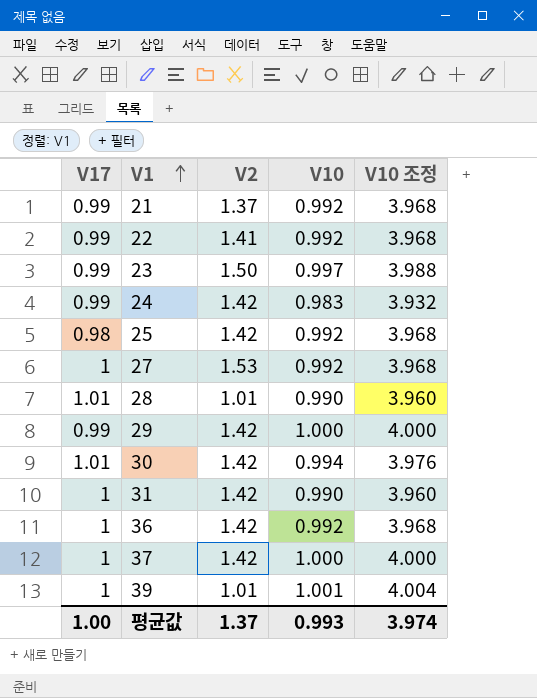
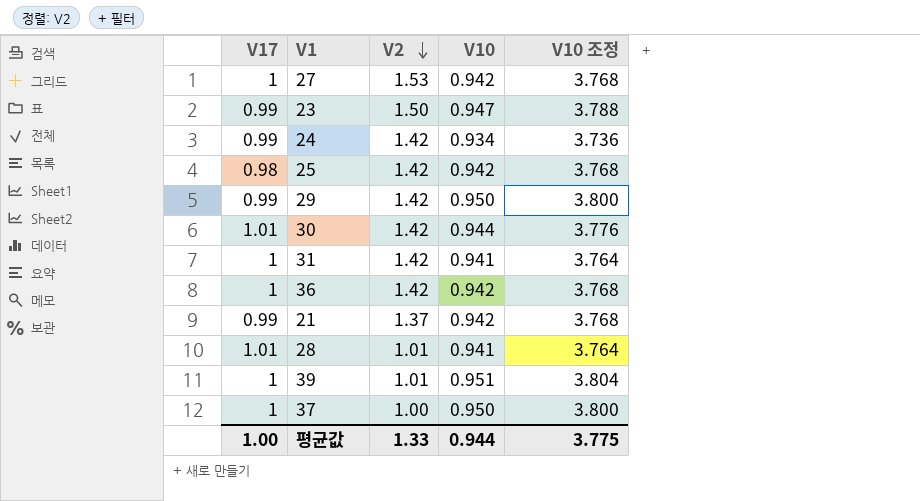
row order: V1 ascending -> V2 descending
row 22: 0.99 | 1.41 | 0.992 | 3.968 -> none
27 | V10: 0.992 -> 0.942
27 | V10 조정: 3.968 -> 3.768
23 | V10: 0.997 -> 0.947
23 | V10 조정: 3.988 -> 3.788
24 | V10: 0.983 -> 0.934
24 | V10 조정: 3.932 -> 3.736
25 | V10: 0.992 -> 0.942
25 | V10 조정: 3.968 -> 3.768
29 | V10: 1.000 -> 0.950
29 | V10 조정: 4.000 -> 3.800
30 | V10: 0.994 -> 0.944
30 | V10 조정: 3.976 -> 3.776
31 | V10: 0.990 -> 0.941
31 | V10 조정: 3.960 -> 3.764
36 | V10: 0.992 -> 0.942
36 | V10 조정: 3.968 -> 3.768
21 | V10: 0.992 -> 0.942
21 | V10 조정: 3.968 -> 3.768
28 | V10: 0.990 -> 0.941
28 | V10 조정: 3.960 -> 3.764
39 | V10: 1.001 -> 0.951
39 | V10 조정: 4.004 -> 3.804
37 | V2: 1.42 -> 1.00
37 | V10: 1.000 -> 0.950
37 | V10 조정: 4.000 -> 3.800
평균값 | V2: 1.37 -> 1.33
평균값 | V10: 0.993 -> 0.944
평균값 | V10 조정: 3.974 -> 3.775

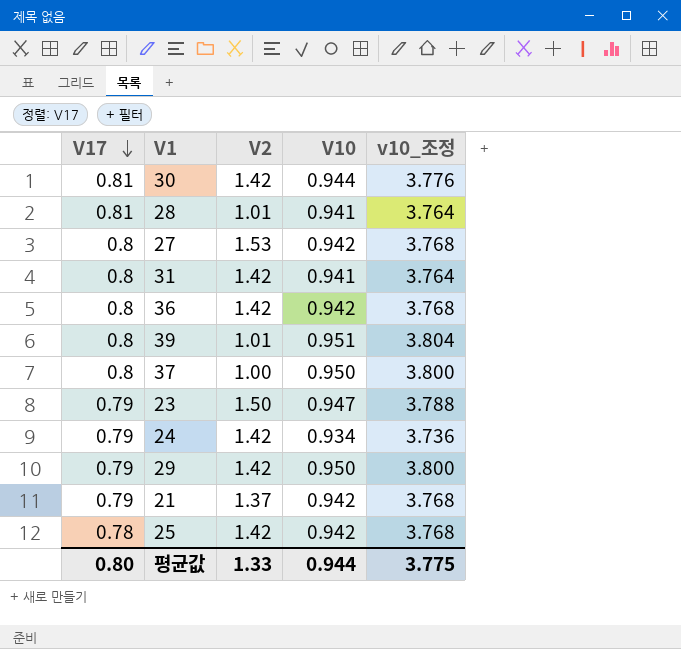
row order: V2 descending -> V17 descending
column name: V10 조정 -> v10_조정
30 | V17: 1.01 -> 0.81
28 | V17: 1.01 -> 0.81
27 | V17: 1 -> 0.8
31 | V17: 1 -> 0.8
36 | V17: 1 -> 0.8
39 | V17: 1 -> 0.8
37 | V17: 1 -> 0.8
23 | V17: 0.99 -> 0.79
24 | V17: 0.99 -> 0.79
29 | V17: 0.99 -> 0.79
21 | V17: 0.99 -> 0.79
25 | V17: 0.98 -> 0.78
평균값 | V17: 1.00 -> 0.80

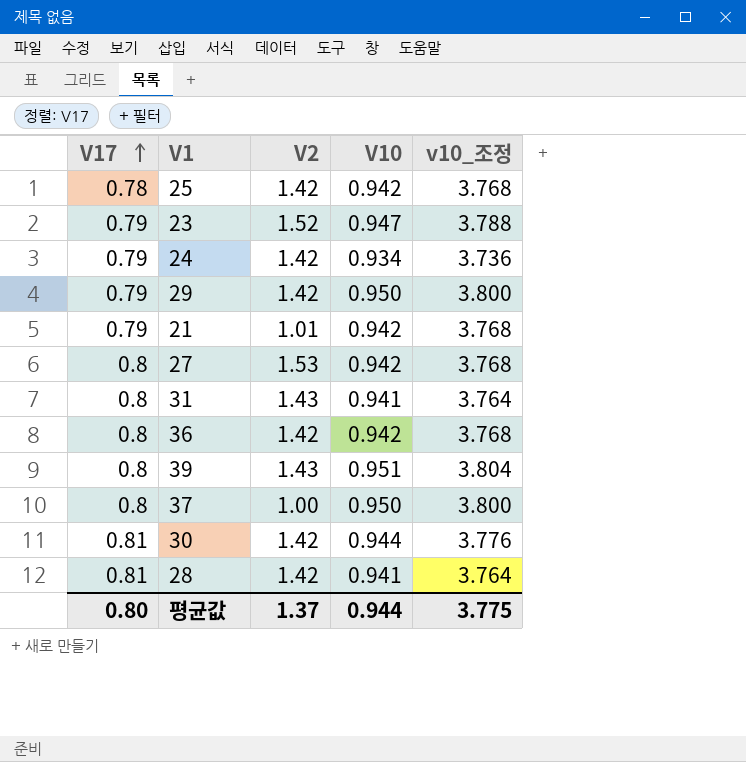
row order: V17 descending -> V17 ascending
23 | V2: 1.50 -> 1.52
21 | V2: 1.37 -> 1.01
31 | V2: 1.42 -> 1.43
39 | V2: 1.01 -> 1.43
28 | V2: 1.01 -> 1.42
평균값 | V2: 1.33 -> 1.37

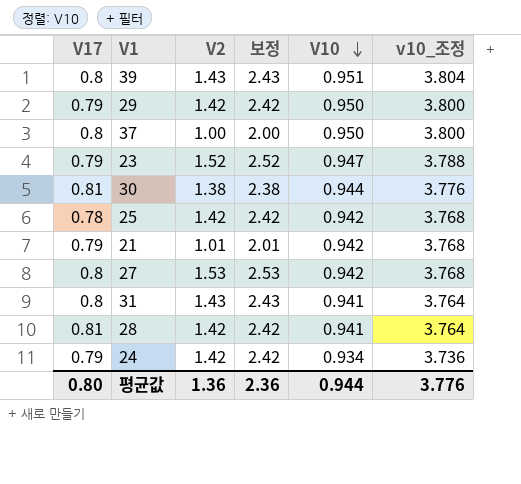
row order: V17 ascending -> V10 descending
column 보정 | formula: none -> [V2] + 1
row 36: 0.8 | 1.42 | 0.942 | 3.768 -> none
30 | V2: 1.42 -> 1.38
평균값 | V2: 1.37 -> 1.36
평균값 | v10_조정: 3.775 -> 3.776

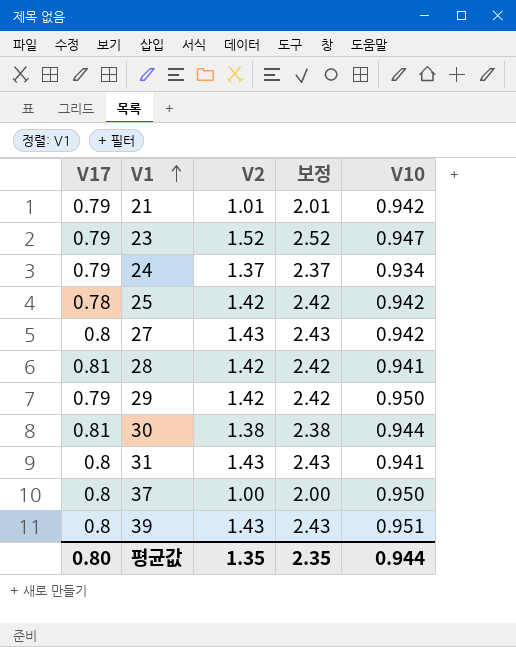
row order: V10 descending -> V1 ascending
column v10_조정 | formula: [V10] * 4 -> none
24 | V2: 1.42 -> 1.37
24 | 보정: 2.42 -> 2.37
27 | V2: 1.53 -> 1.43
27 | 보정: 2.53 -> 2.43
평균값 | V2: 1.36 -> 1.35
평균값 | 보정: 2.36 -> 2.35

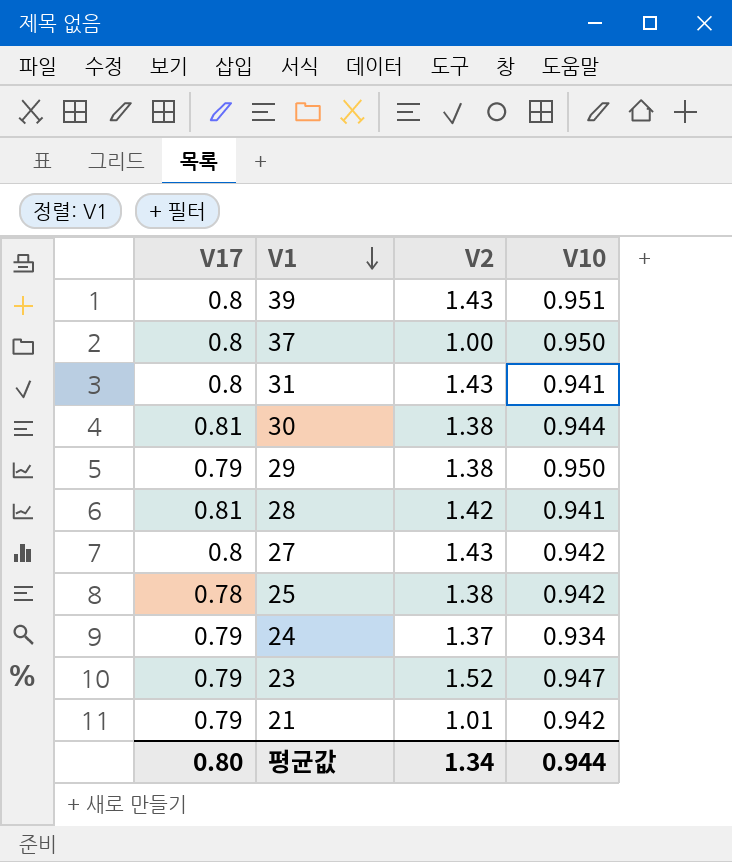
row order: V1 ascending -> V1 descending
column 보정 | formula: [V2] + 1 -> none
29 | V2: 1.42 -> 1.38
25 | V2: 1.42 -> 1.38
평균값 | V2: 1.35 -> 1.34

